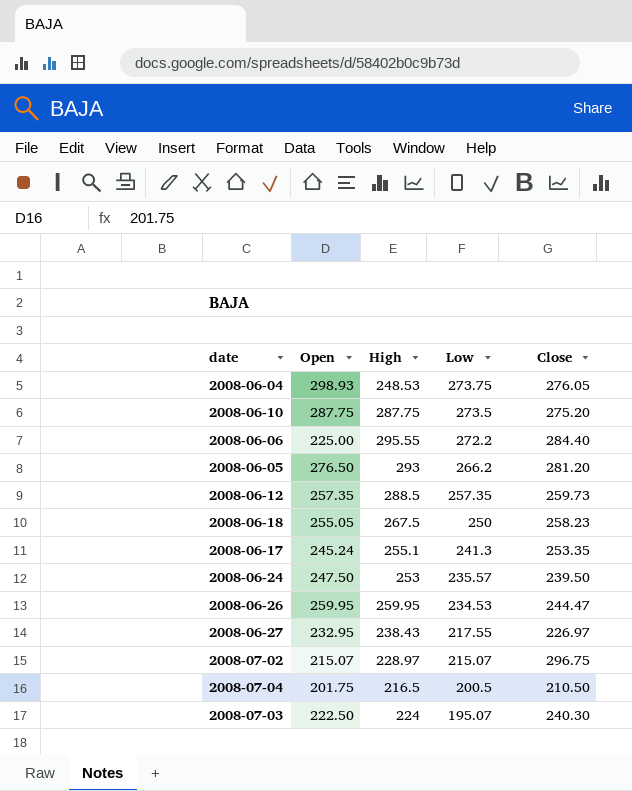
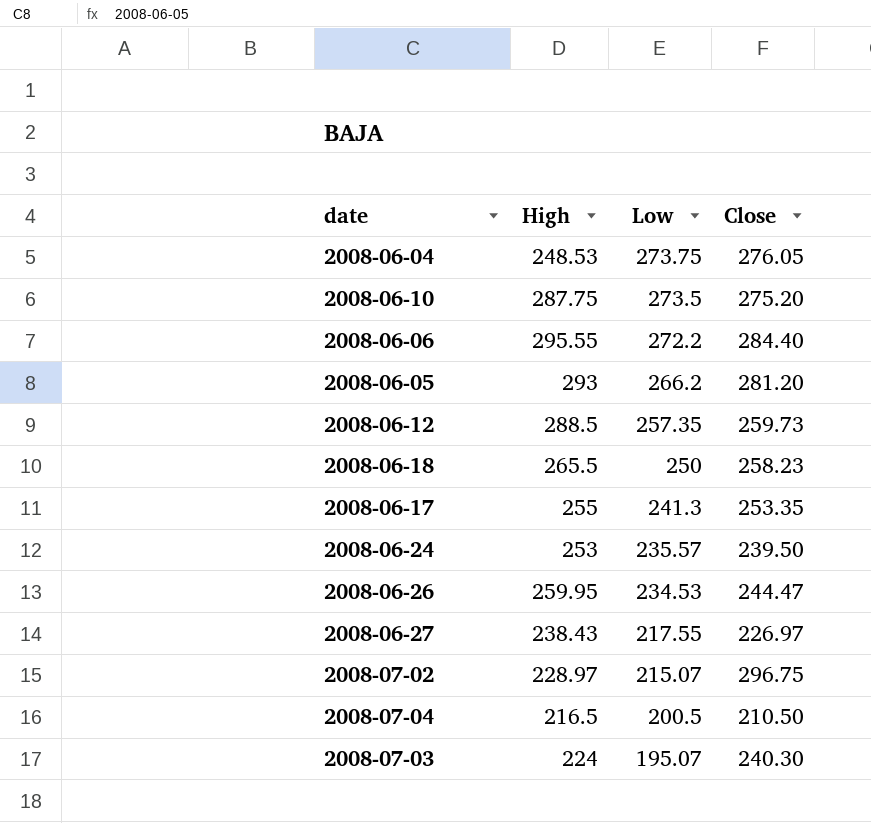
column Open | position: 2 -> none
2008-06-18 | High: 267.5 -> 265.5
2008-06-17 | High: 255.1 -> 255

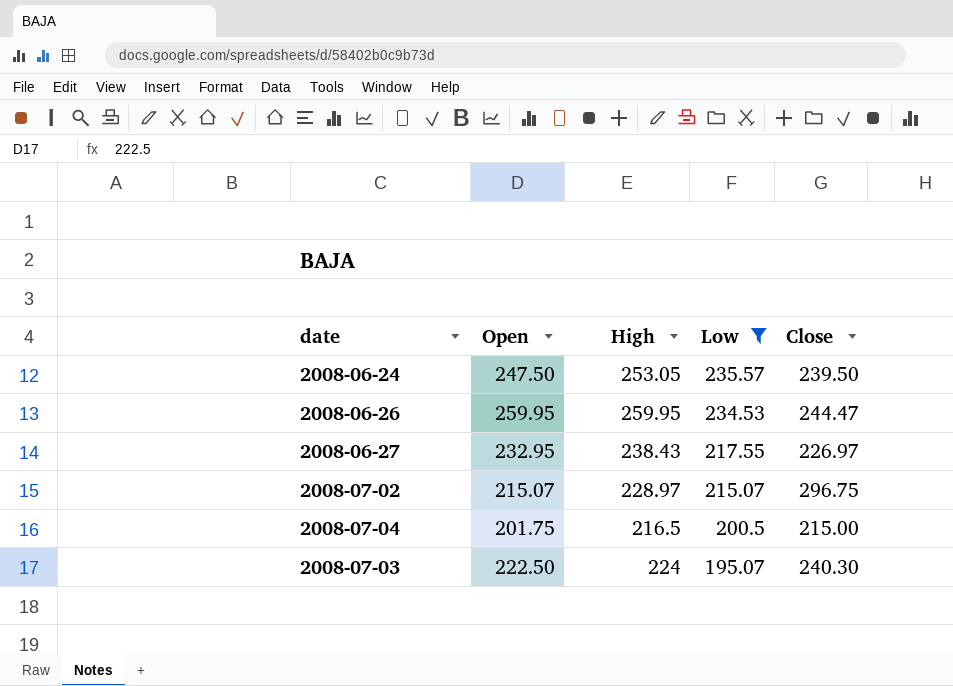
filter: none -> Low <= 235.57
column Open | position: none -> 2
2008-06-24 | High: 253 -> 253.05
2008-07-04 | Close: 210.50 -> 215.00

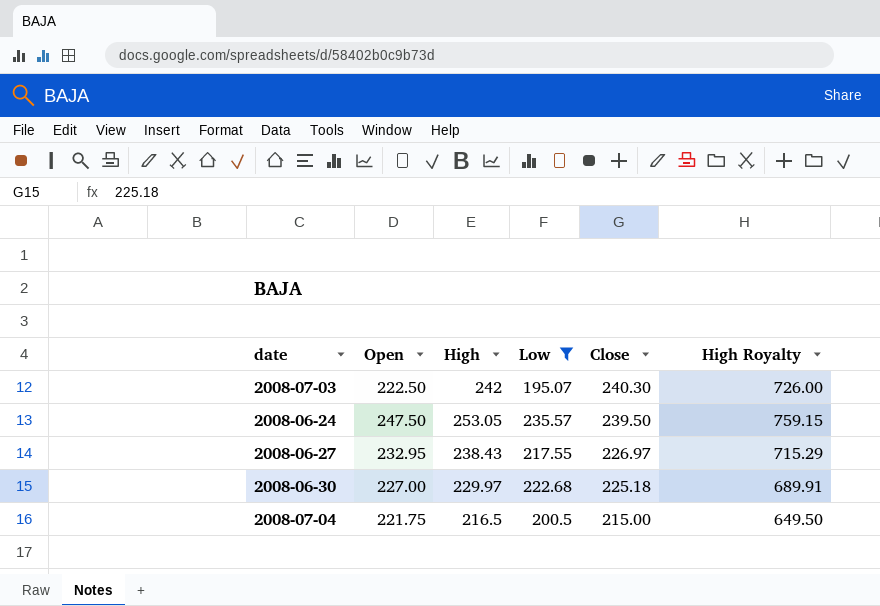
row order: Low descending -> Close descending
column High Royalty | formula: none -> [High] * 3
row 2008-06-26: 259.95 | 259.95 | 234.53 | 244.47 -> none
row 2008-07-02: 215.07 | 228.97 | 215.07 | 296.75 -> none
2008-07-03 | High: 224 -> 242
row 2008-06-30: none -> 227.00 | 229.97 | 222.68 | 225.18 | 689.91
2008-07-04 | Open: 201.75 -> 221.75

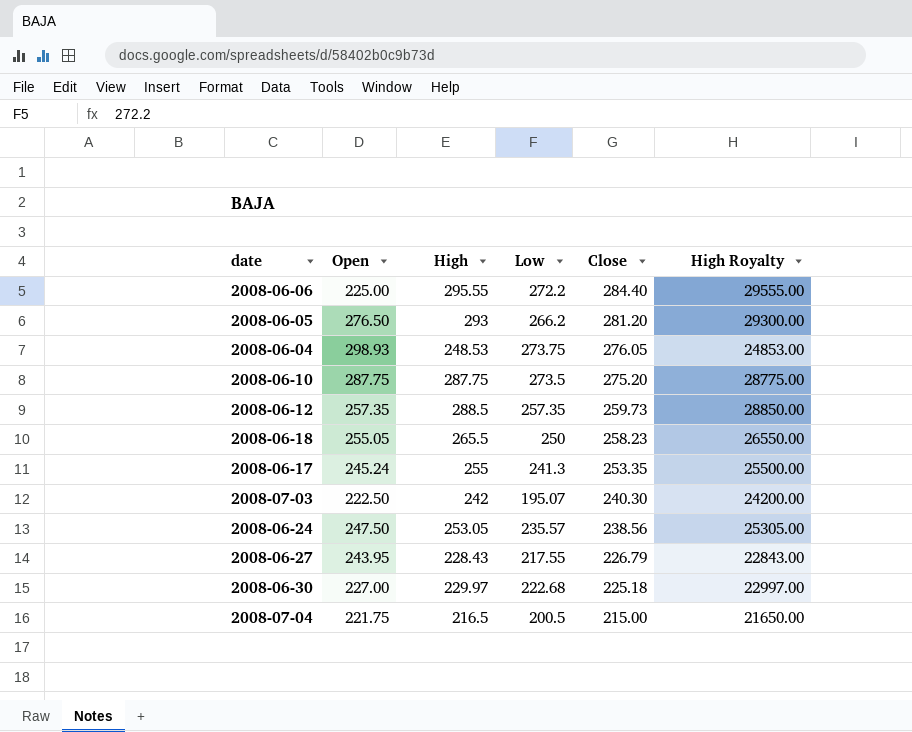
filter: Low <= 235.57 -> none
column High Royalty | formula: [High] * 3 -> [High] * 100
2008-06-24 | Close: 239.50 -> 238.56
2008-06-27 | Open: 232.95 -> 243.95
2008-06-27 | High: 238.43 -> 228.43
2008-06-27 | Close: 226.97 -> 226.79

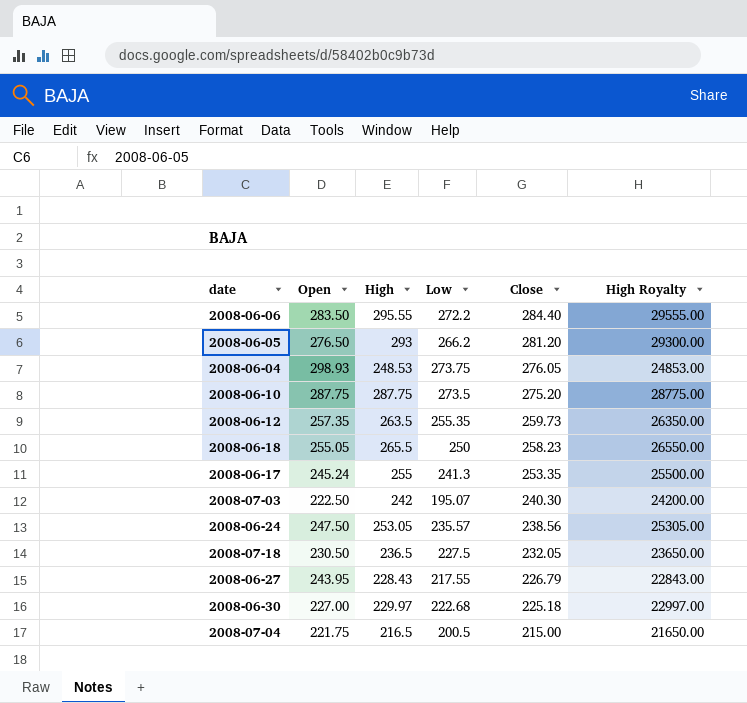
2008-06-06 | Open: 225.00 -> 283.50
2008-06-12 | High: 288.5 -> 263.5
2008-06-12 | Low: 257.35 -> 255.35
2008-06-12 | High Royalty: 28850.00 -> 26350.00
row 2008-07-18: none -> 230.50 | 236.5 | 227.5 | 232.05 | 23650.00

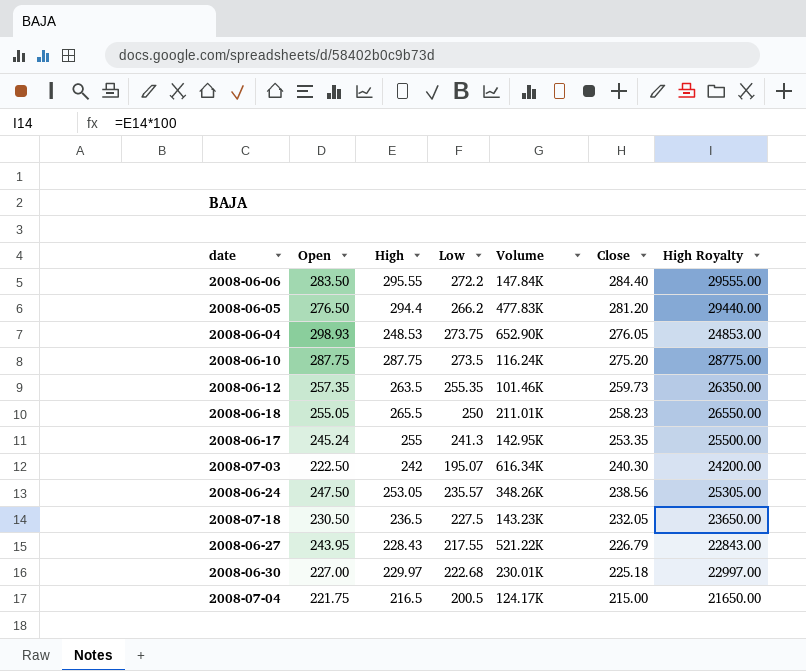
column Volume | position: none -> 5
2008-06-05 | High: 293 -> 294.4
2008-06-05 | High Royalty: 29300.00 -> 29440.00

